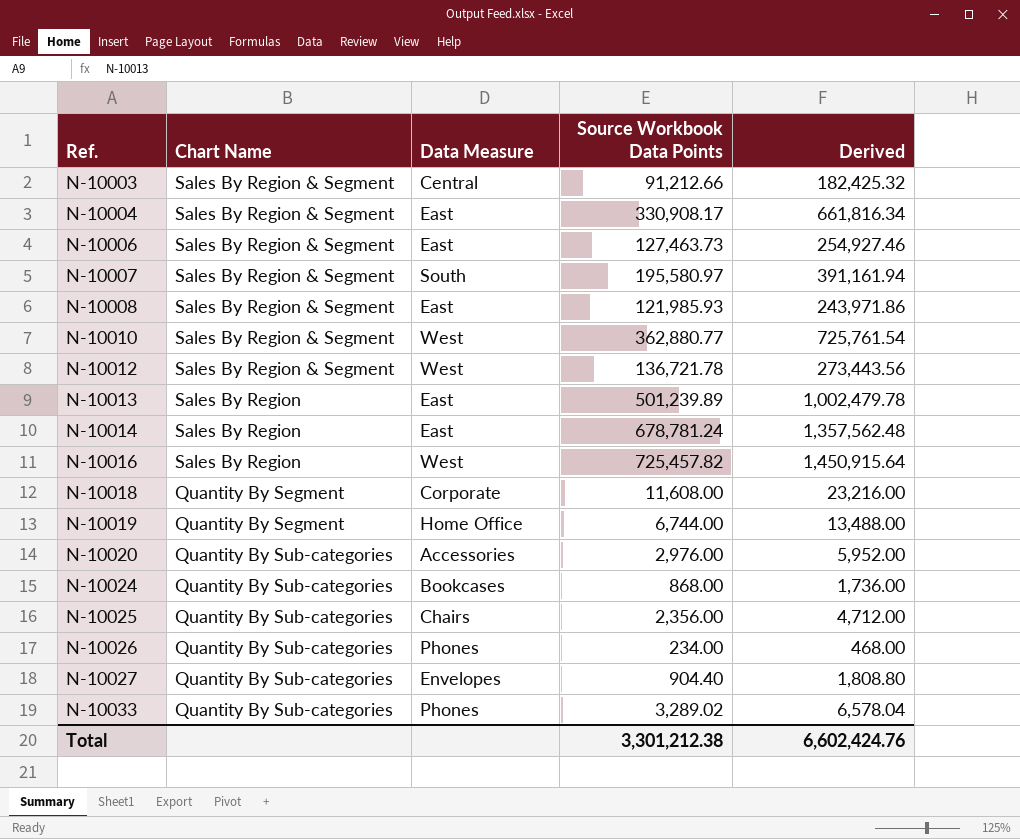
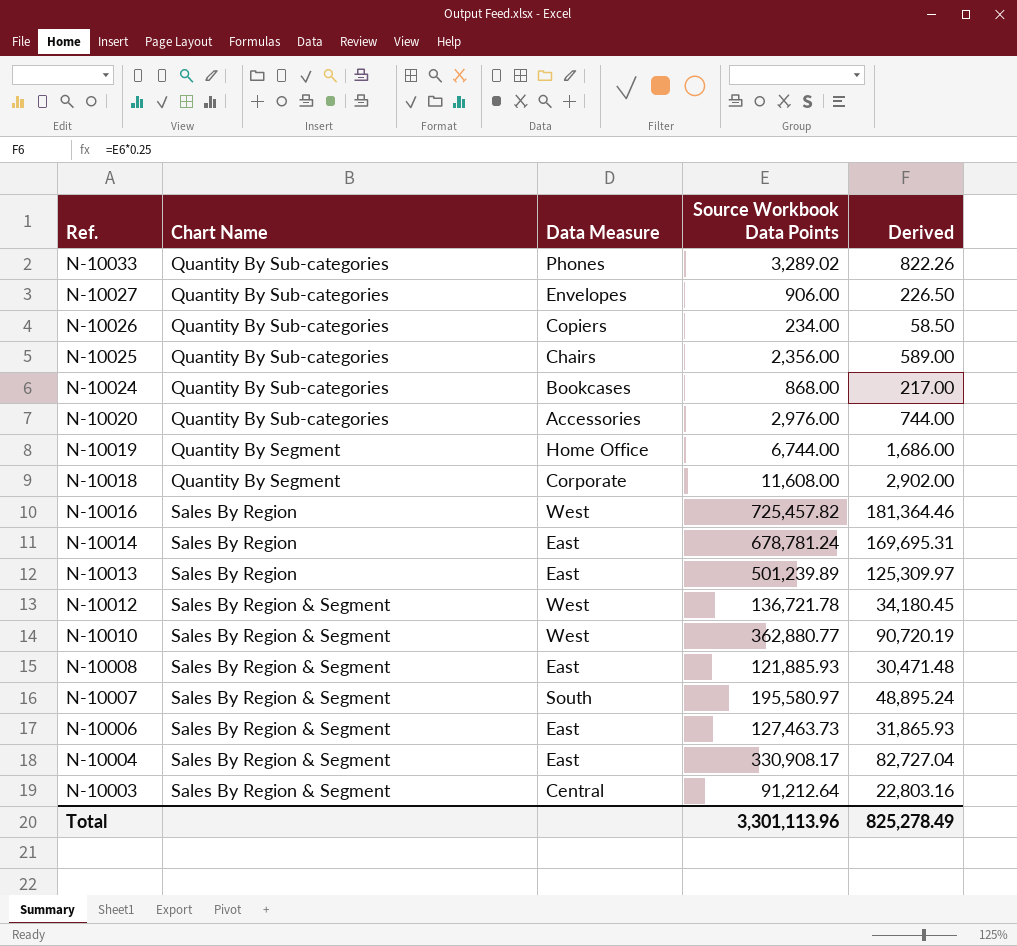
row order: Ref. ascending -> Ref. descending
column Derived | formula: [Source Workbook Data Points] * 2 -> [Source Workbook Data Points] * 0.25
N-10027 | Source Workbook Data Points: 904.40 -> 906.00
N-10026 | Data Measure: Phones -> Copiers
N-10008 | Source Workbook Data Points: 121,985.93 -> 121,885.93
N-10003 | Source Workbook Data Points: 91,212.66 -> 91,212.64
Total | Source Workbook Data Points: 3,301,212.38 -> 3,301,113.96
Total | Derived: 6,602,424.76 -> 825,278.49

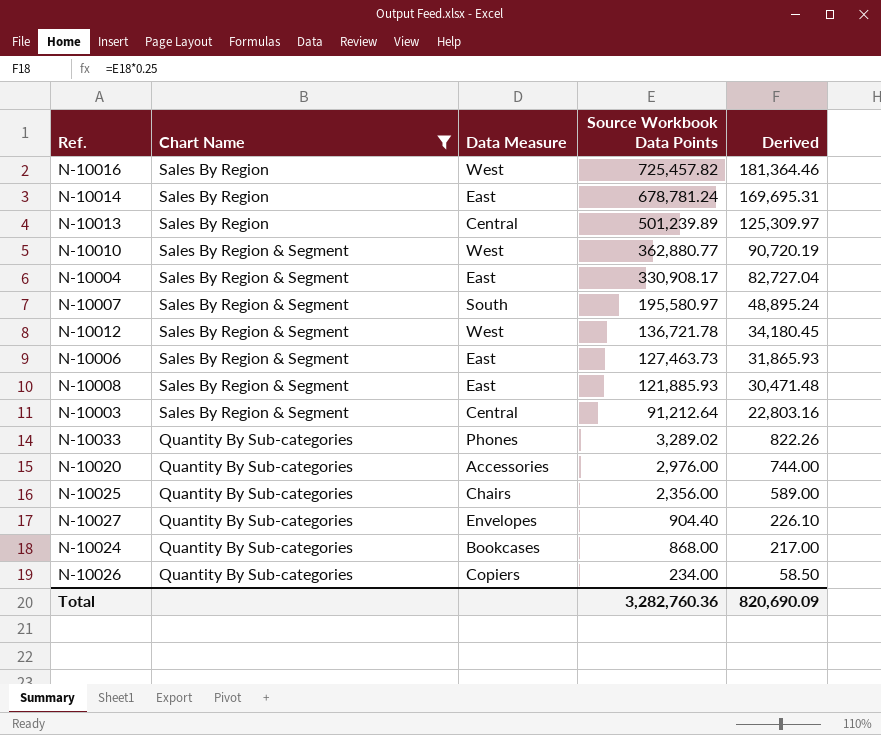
filter: none -> Chart Name != Quantity By Segment
row order: Ref. descending -> Source Workbook Data Points descending
N-10013 | Data Measure: East -> Central
N-10027 | Source Workbook Data Points: 906.00 -> 904.40
N-10027 | Derived: 226.50 -> 226.10
Total | Source Workbook Data Points: 3,301,113.96 -> 3,282,760.36
Total | Derived: 825,278.49 -> 820,690.09

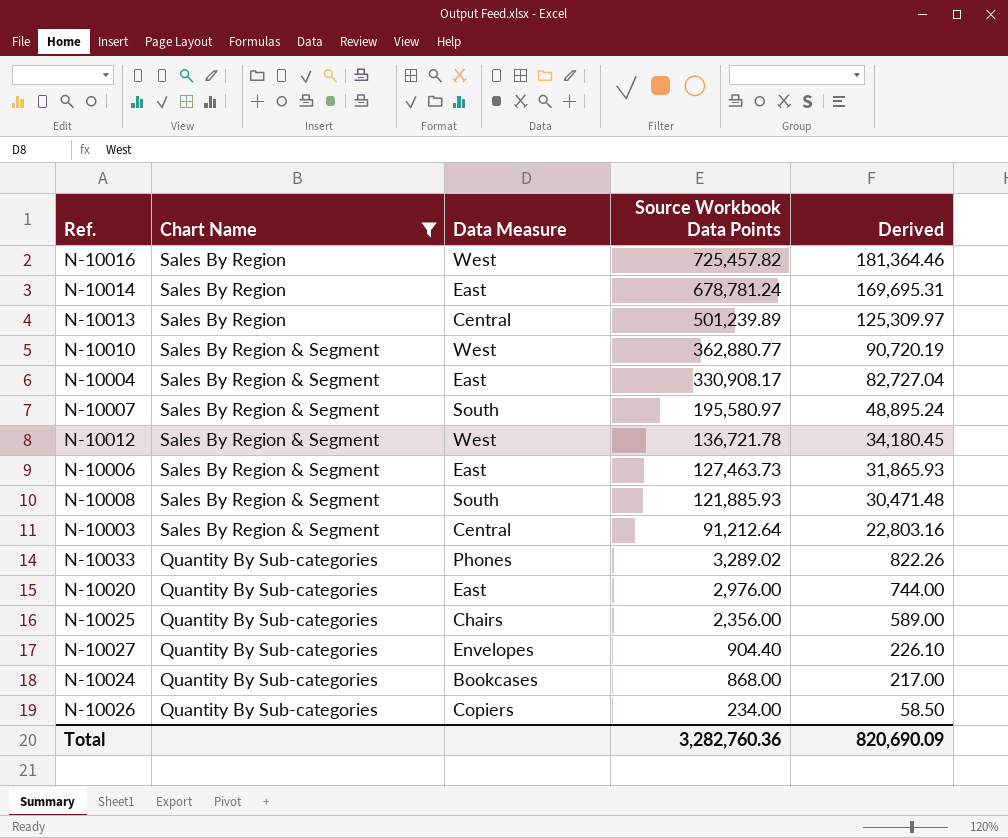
N-10008 | Data Measure: East -> South
N-10020 | Data Measure: Accessories -> East

